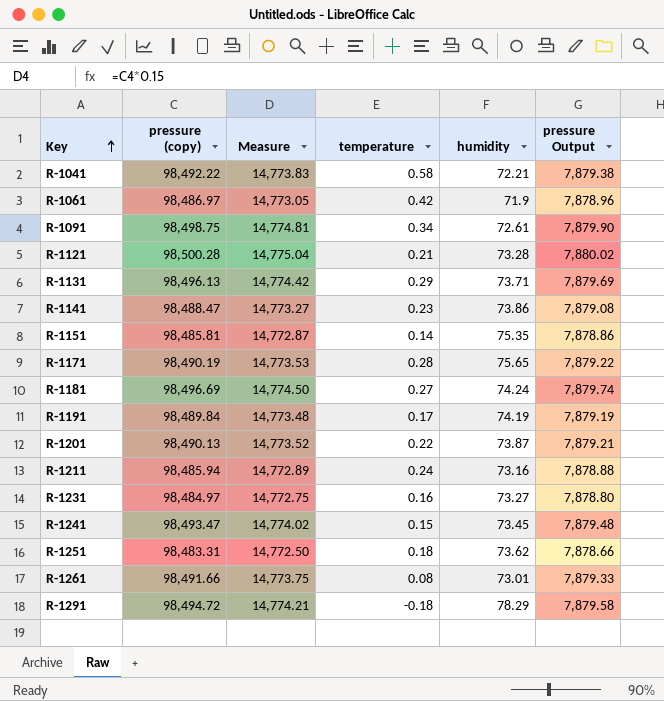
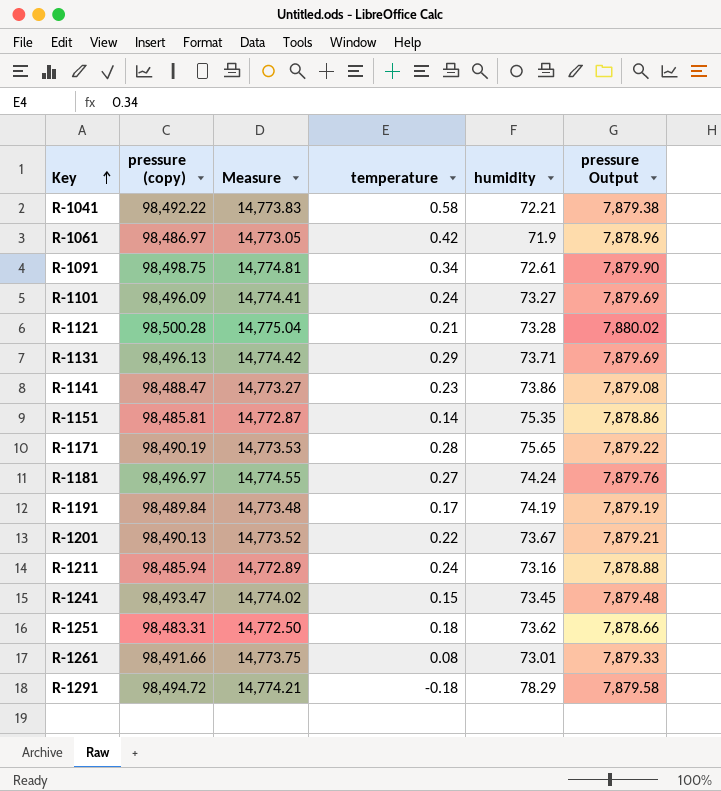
row R-1231: 98,484.97 | 14,772.75 | 0.16 | 73.27 | 7,878.80 -> none
row R-1101: none -> 98,496.09 | 14,774.41 | 0.24 | 73.27 | 7,879.69
R-1181 | pressure (copy): 98,496.69 -> 98,496.97
R-1181 | Measure: 14,774.50 -> 14,774.55
R-1181 | pressure Output: 7,879.74 -> 7,879.76
R-1201 | humidity: 73.87 -> 73.67

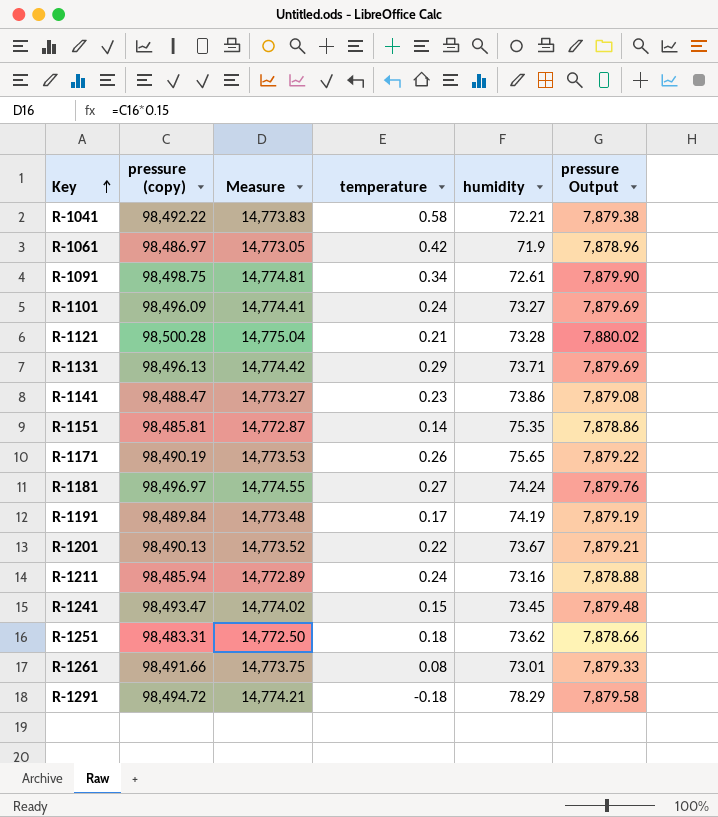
R-1171 | temperature: 0.28 -> 0.26

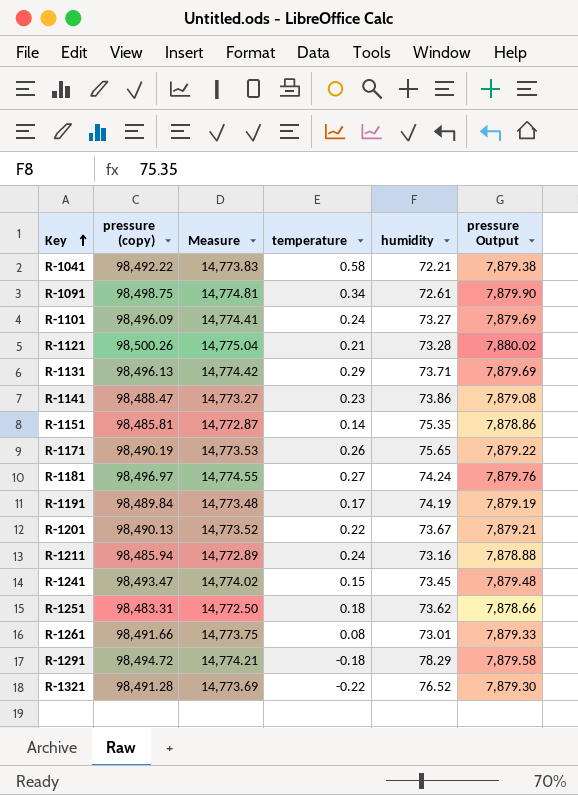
row R-1061: 98,486.97 | 14,773.05 | 0.42 | 71.9 | 7,878.96 -> none
R-1121 | pressure (copy): 98,500.28 -> 98,500.26
row R-1321: none -> 98,491.28 | 14,773.69 | -0.22 | 76.52 | 7,879.30

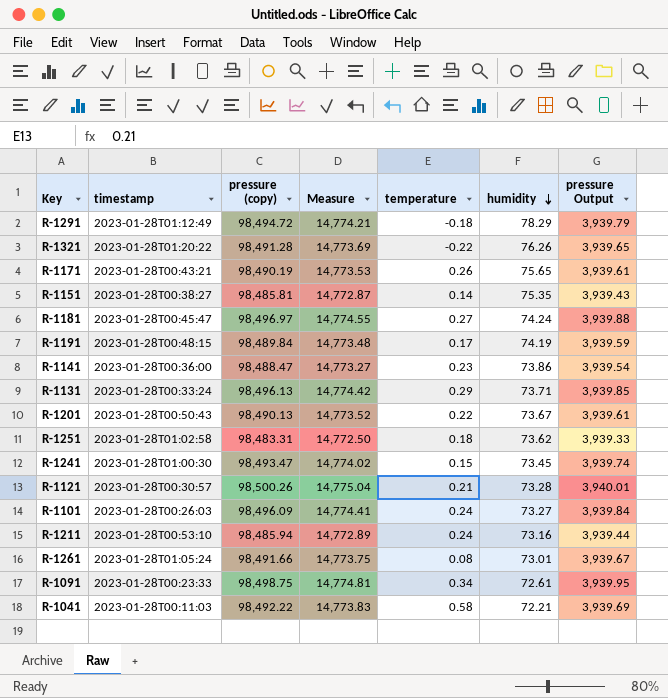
row order: Key ascending -> humidity descending
column timestamp | position: none -> 2
column pressure Output | formula: [pressure (copy)] * 0.08 -> [pressure (copy)] * 0.04
R-1321 | humidity: 76.52 -> 76.26

